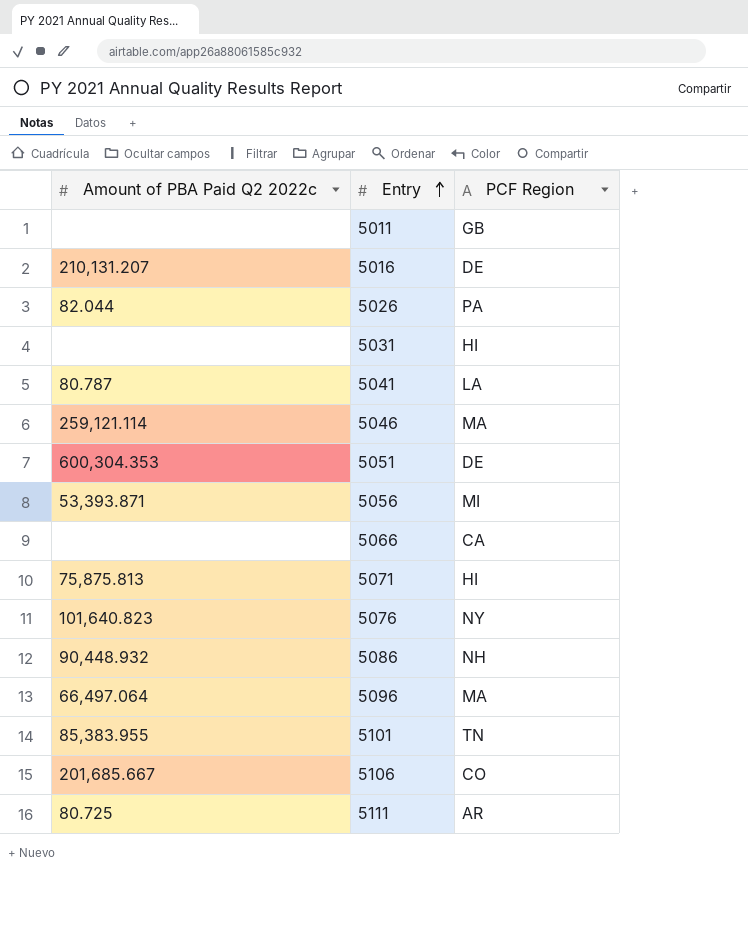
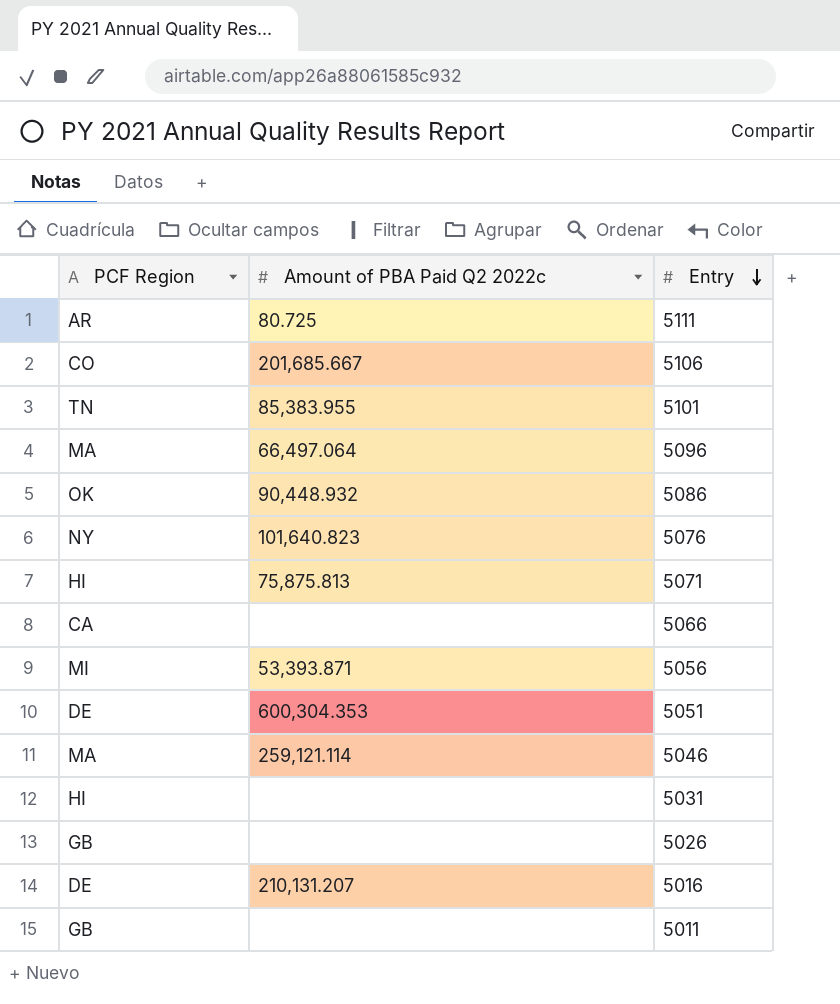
row order: Entry ascending -> Entry descending
column PCF Region | position: 3 -> 1
row 5041: 80.787 | LA -> none
5086 | PCF Region: NH -> OK
5026 | PCF Region: PA -> GB
5026 | Amount of PBA Paid Q2 2022c: 82.044 -> none

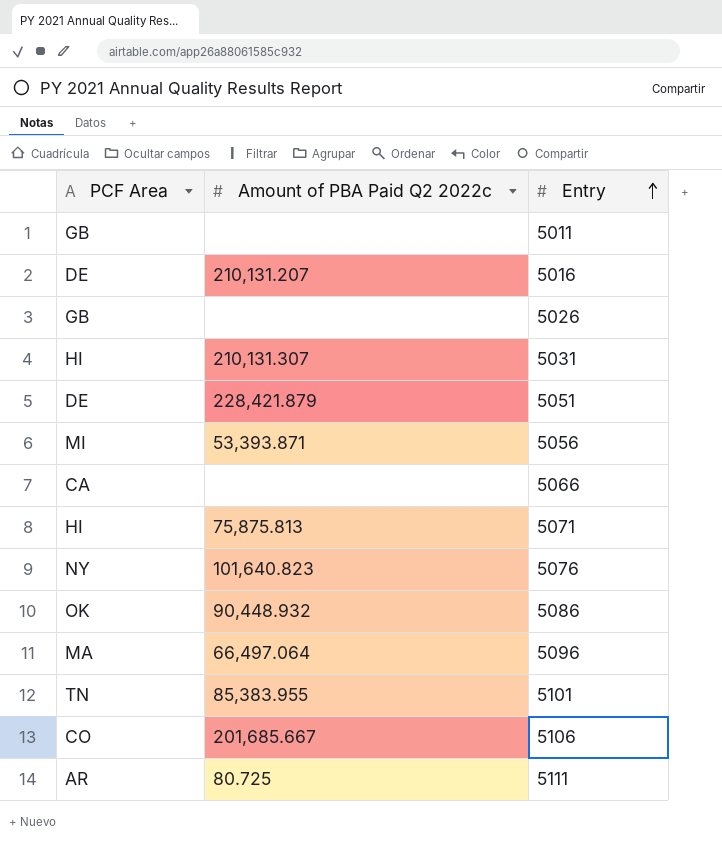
row order: Entry descending -> Entry ascending
column name: PCF Region -> PCF Area
row 5046: MA | 259,121.114 -> none
5031 | Amount of PBA Paid Q2 2022c: none -> 210,131.307
5051 | Amount of PBA Paid Q2 2022c: 600,304.353 -> 228,421.879

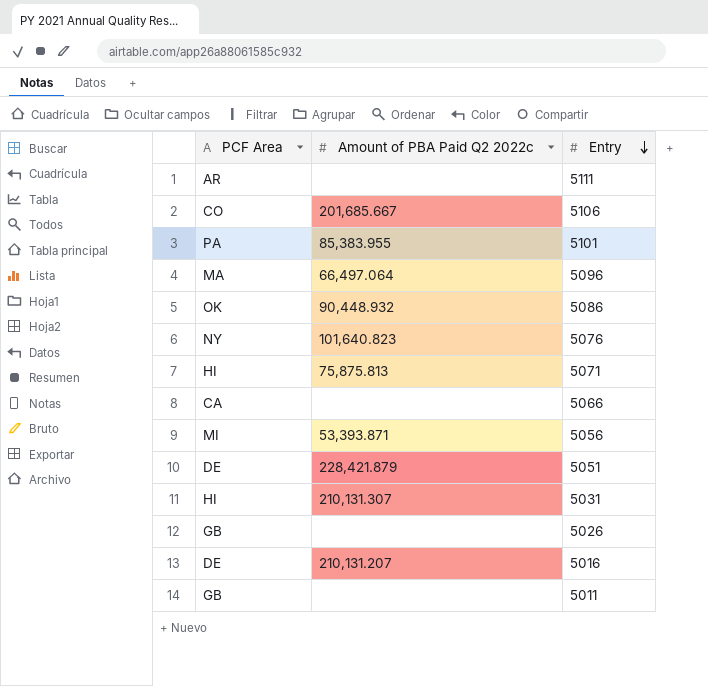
row order: Entry ascending -> Entry descending
5111 | Amount of PBA Paid Q2 2022c: 80.725 -> none
5101 | PCF Area: TN -> PA

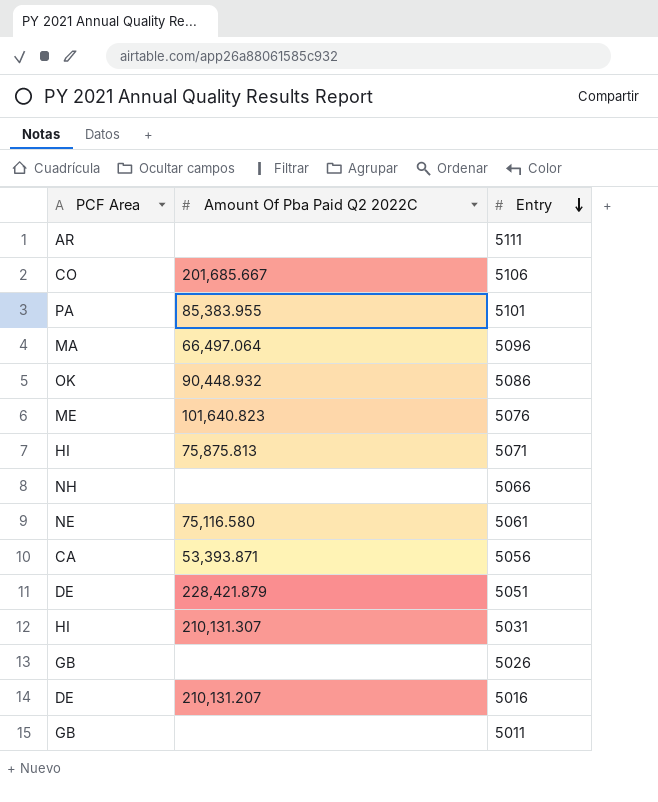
column name: Amount of PBA Paid Q2 2022c -> Amount Of Pba Paid Q2 2022C
5076 | PCF Area: NY -> ME
5066 | PCF Area: CA -> NH
row 5061: none -> NE | 75,116.580
5056 | PCF Area: MI -> CA

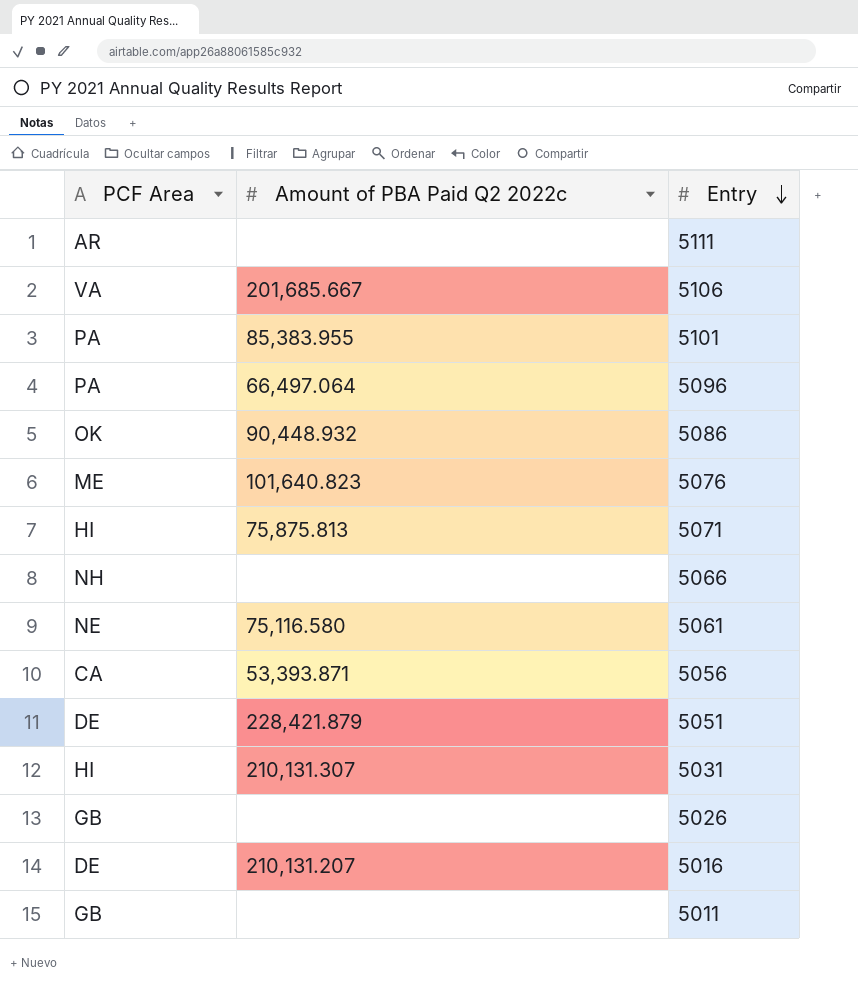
column name: Amount Of Pba Paid Q2 2022C -> Amount of PBA Paid Q2 2022c
5106 | PCF Area: CO -> VA
5096 | PCF Area: MA -> PA

